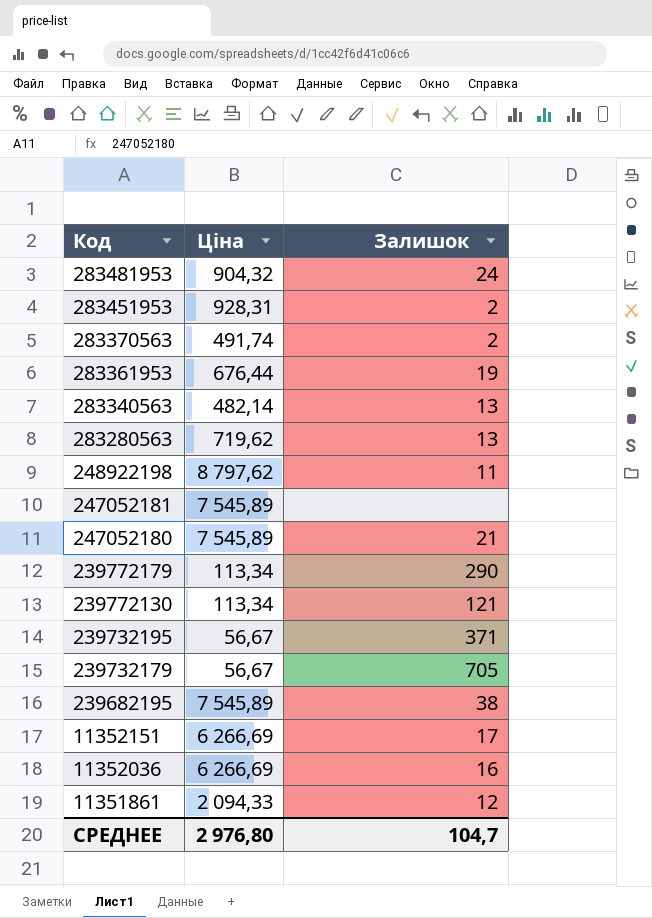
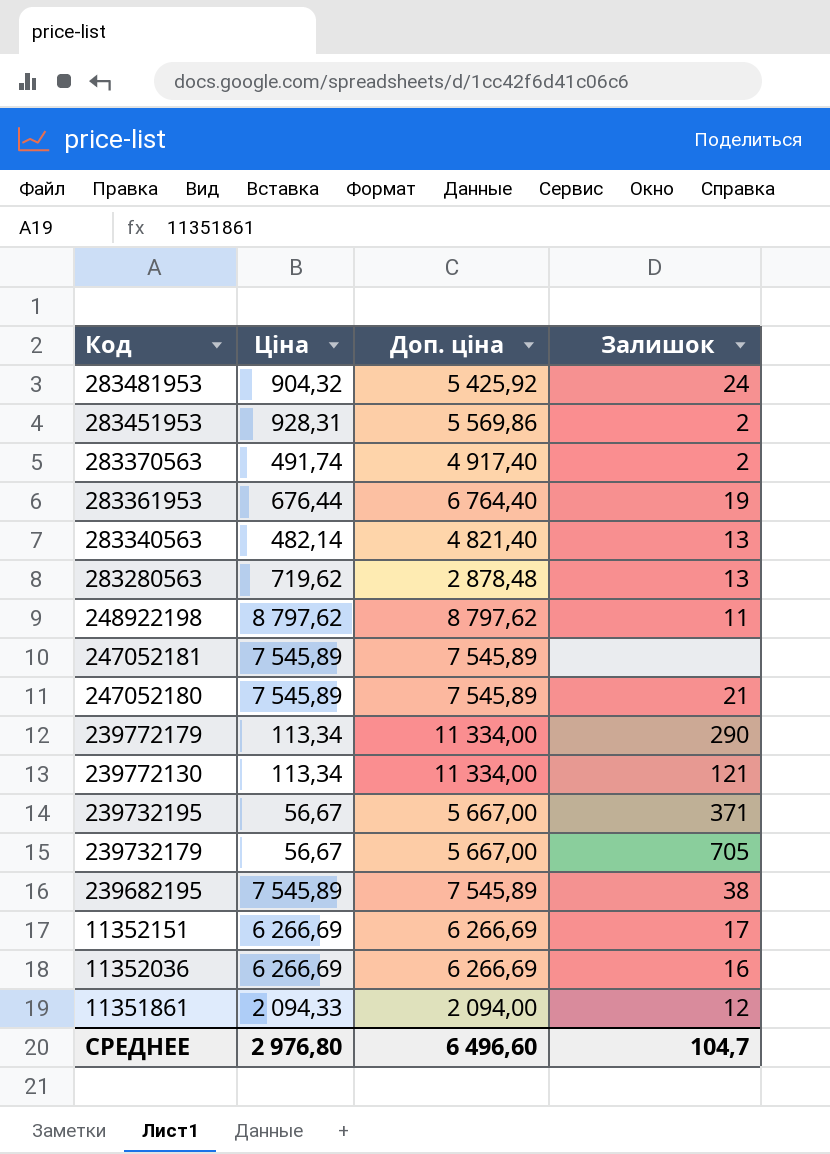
column Доп. ціна | position: none -> 3

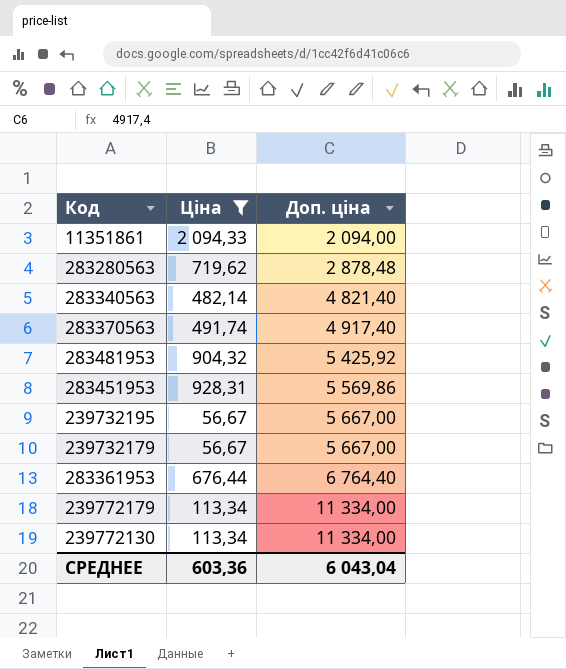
filter: none -> Ціна <= 2 094,33
row order: Код descending -> Доп. ціна ascending
column Залишок | position: 4 -> none
СРЕДНЕЕ | Ціна: 2 976,80 -> 603,36
СРЕДНЕЕ | Доп. ціна: 6 496,60 -> 6 043,04

